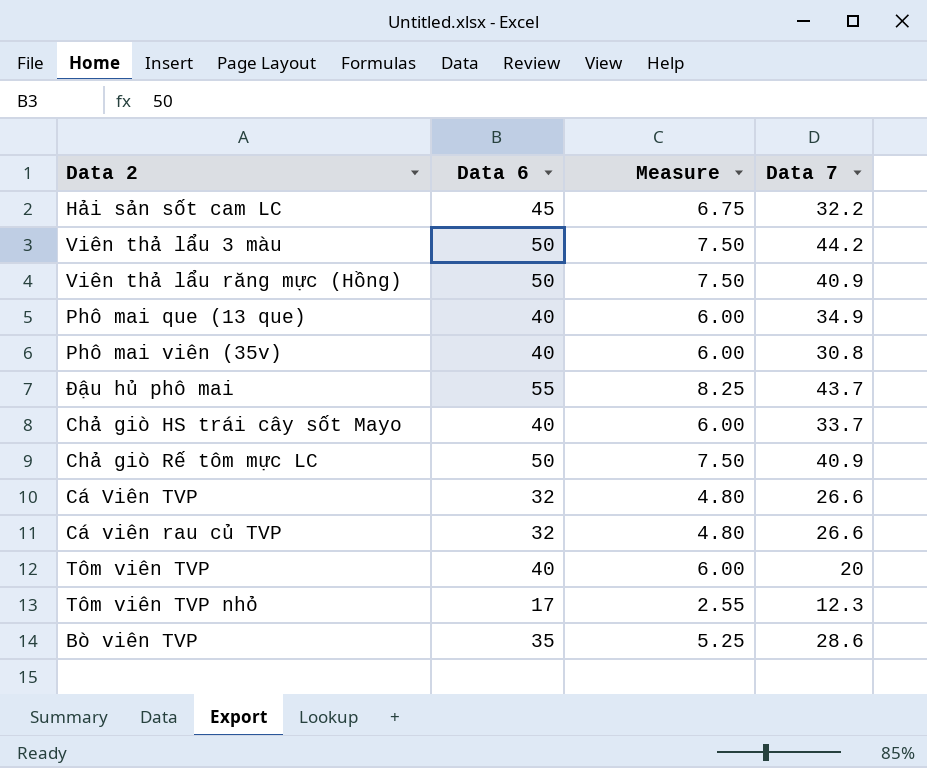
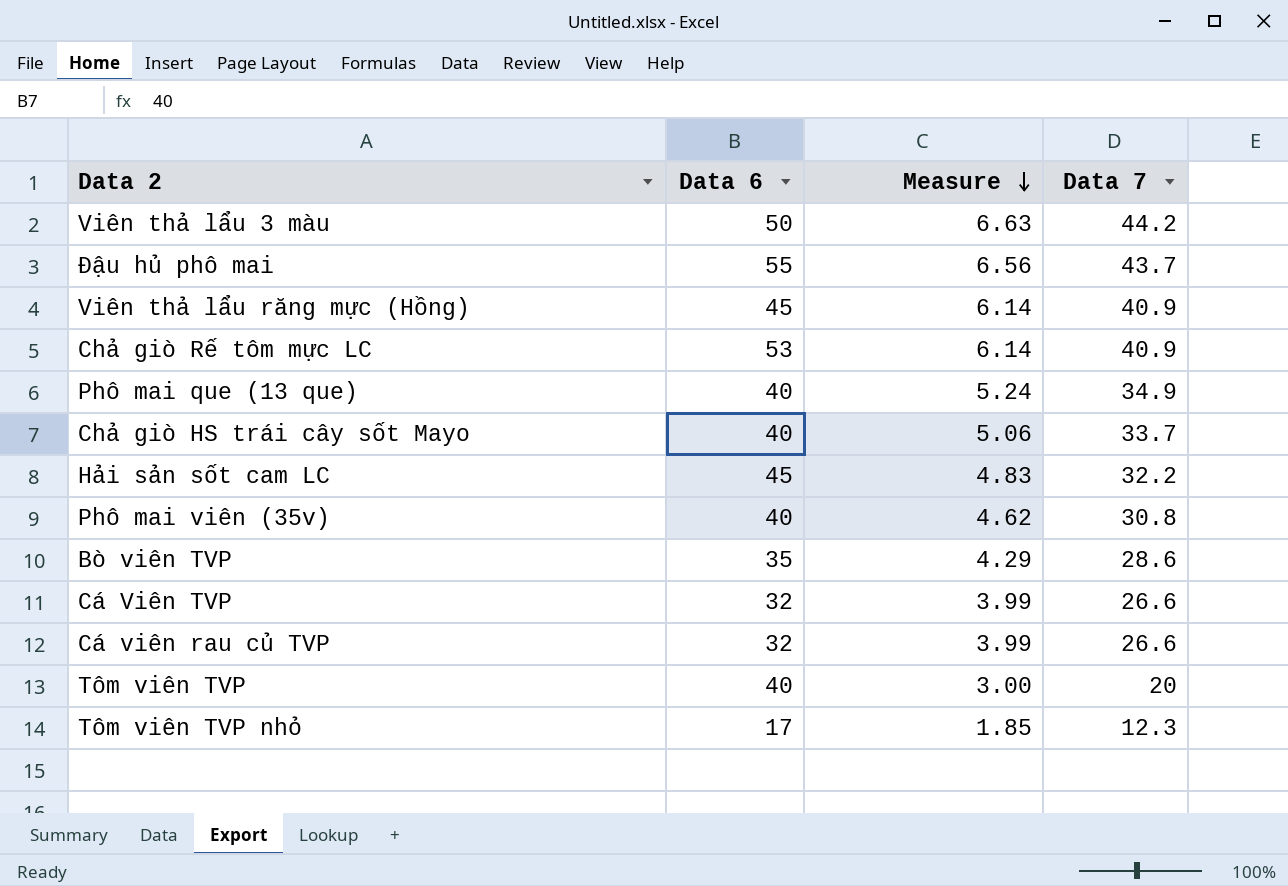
row order: none -> Measure descending
column Measure | formula: [Data 6] * 0.15 -> [Data 7] * 0.15
Viên thả lẩu răng mực (Hồng) | Data 6: 50 -> 45
Chả giò Rế tôm mực LC | Data 6: 50 -> 53

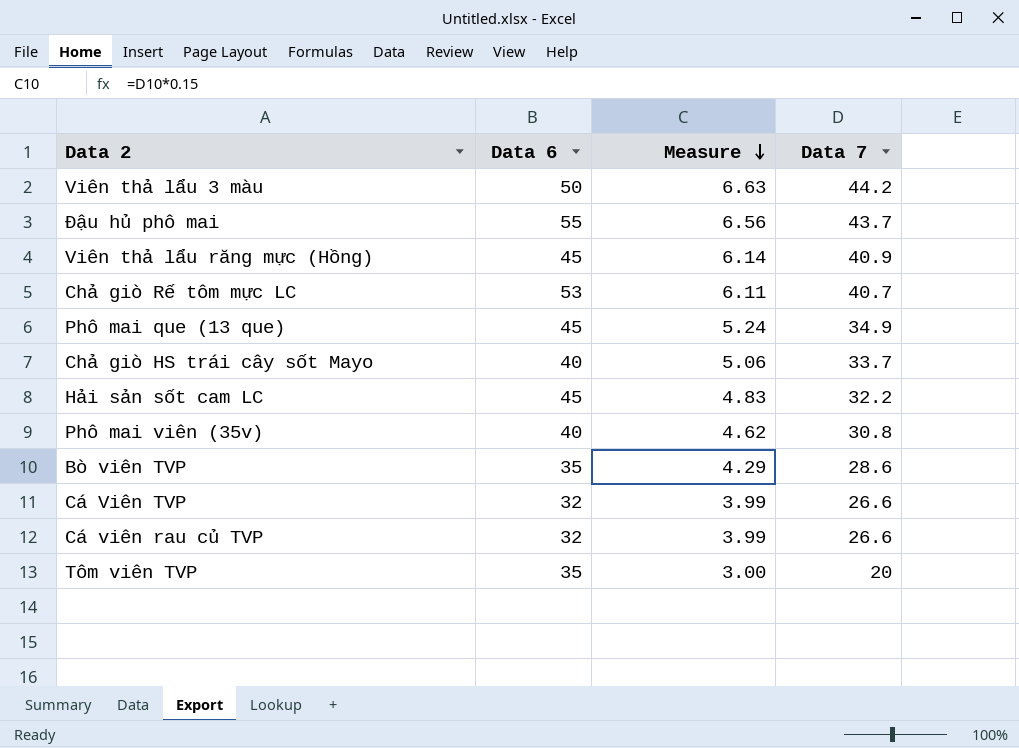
row Tôm viên TVP nhỏ: 17 | 1.85 | 12.3 -> none
Chả giò Rế tôm mực LC | Measure: 6.14 -> 6.11
Chả giò Rế tôm mực LC | Data 7: 40.9 -> 40.7
Phô mai que (13 que) | Data 6: 40 -> 45
Tôm viên TVP | Data 6: 40 -> 35

